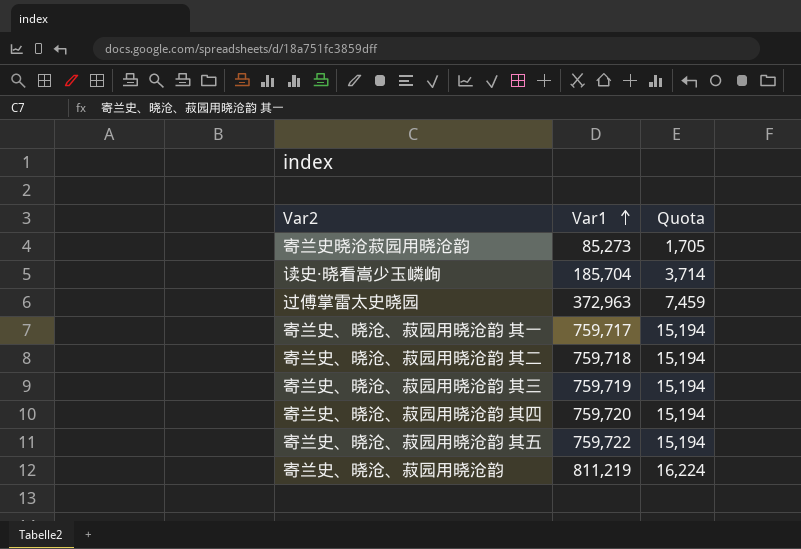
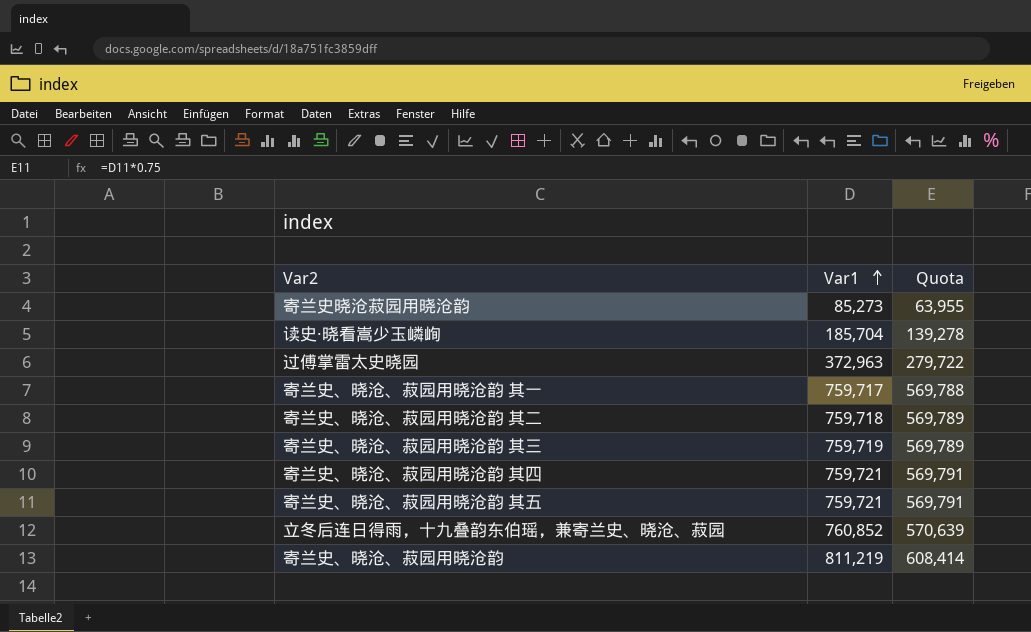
column Quota | formula: [Var1] * 0.02 -> [Var1] * 0.75
寄兰史、晓沧、菽园用晓沧韵 其四 | Var1: 759,720 -> 759,721
寄兰史、晓沧、菽园用晓沧韵 其五 | Var1: 759,722 -> 759,721
row 立冬后连日得雨，十九叠韵东伯瑶，兼寄兰史、晓沧、菽园: none -> 760,852 | 570,639

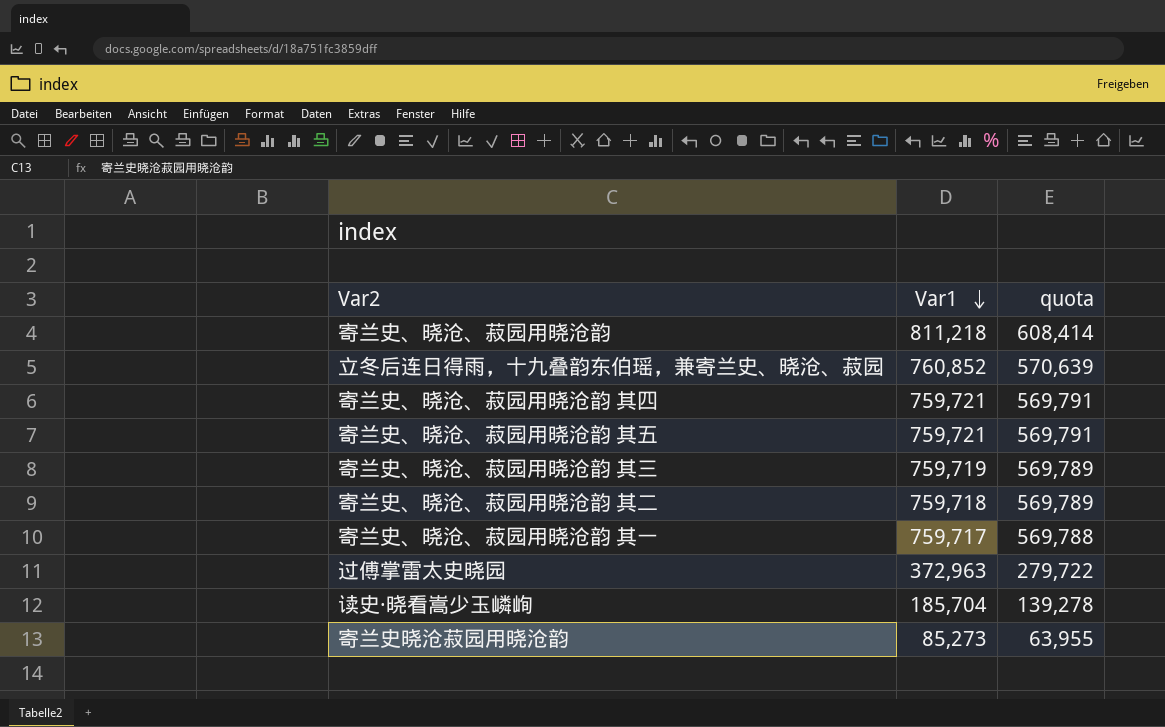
row order: Var1 ascending -> Var1 descending
column name: Quota -> quota
寄兰史、晓沧、菽园用晓沧韵 | Var1: 811,219 -> 811,218

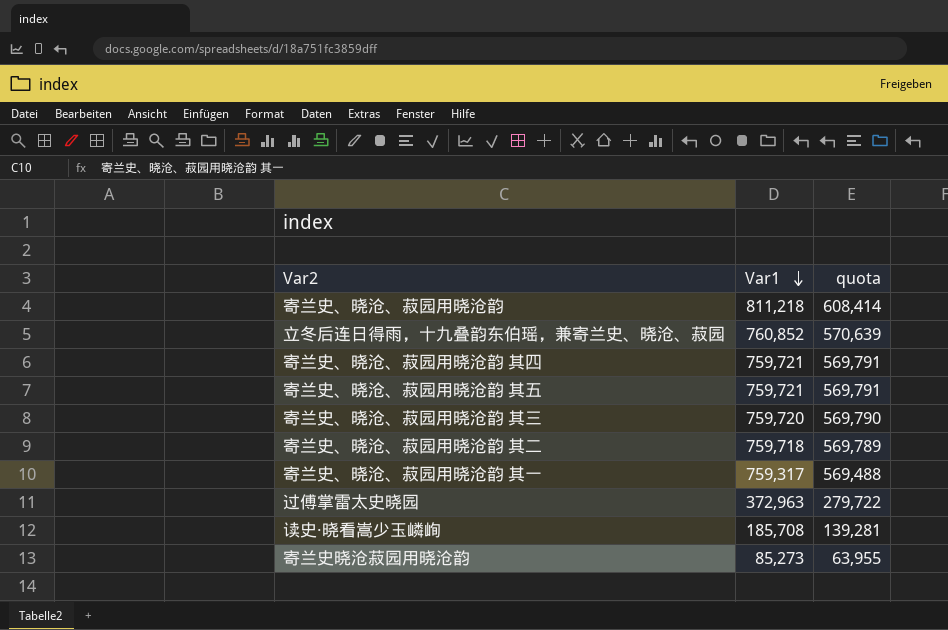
寄兰史、晓沧、菽园用晓沧韵 其三 | Var1: 759,719 -> 759,720
寄兰史、晓沧、菽园用晓沧韵 其三 | quota: 569,789 -> 569,790
寄兰史、晓沧、菽园用晓沧韵 其一 | Var1: 759,717 -> 759,317
寄兰史、晓沧、菽园用晓沧韵 其一 | quota: 569,788 -> 569,488
读史·晓看嵩少玉嶙峋 | Var1: 185,704 -> 185,708
读史·晓看嵩少玉嶙峋 | quota: 139,278 -> 139,281

